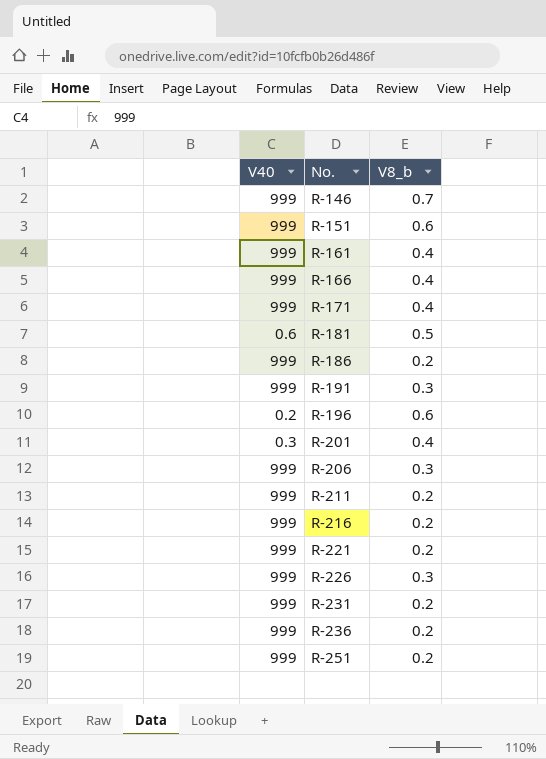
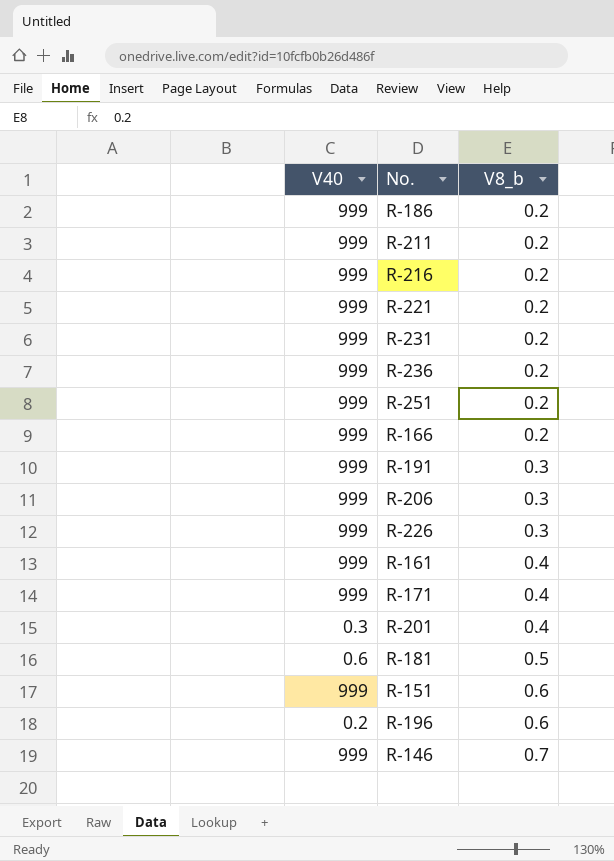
row order: No. ascending -> V8_b ascending
R-166 | V8_b: 0.4 -> 0.2

